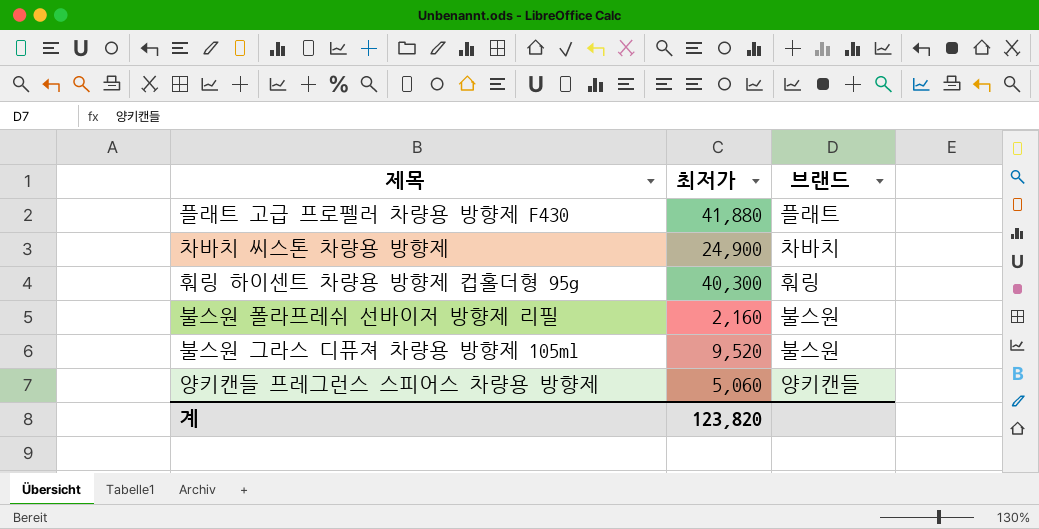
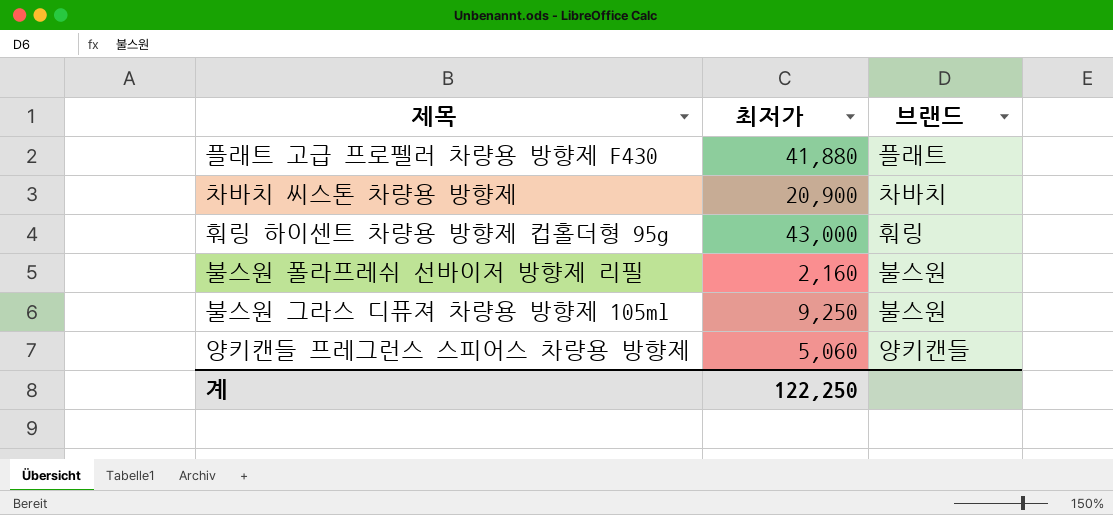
차바치 씨스톤 차량용 방향제 | 최저가: 24,900 -> 20,900
훠링 하이센트 차량용 방향제 컵홀더형 95g | 최저가: 40,300 -> 43,000
불스원 그라스 디퓨져 차량용 방향제 105ml | 최저가: 9,520 -> 9,250
계 | 최저가: 123,820 -> 122,250

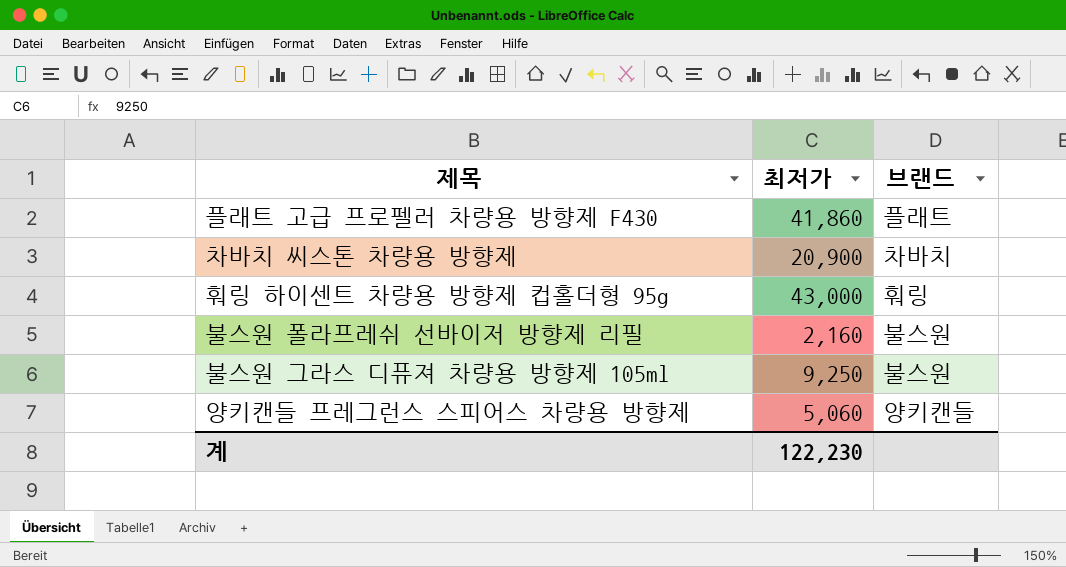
플래트 고급 프로펠러 차량용 방향제 F430 | 최저가: 41,880 -> 41,860
계 | 최저가: 122,250 -> 122,230

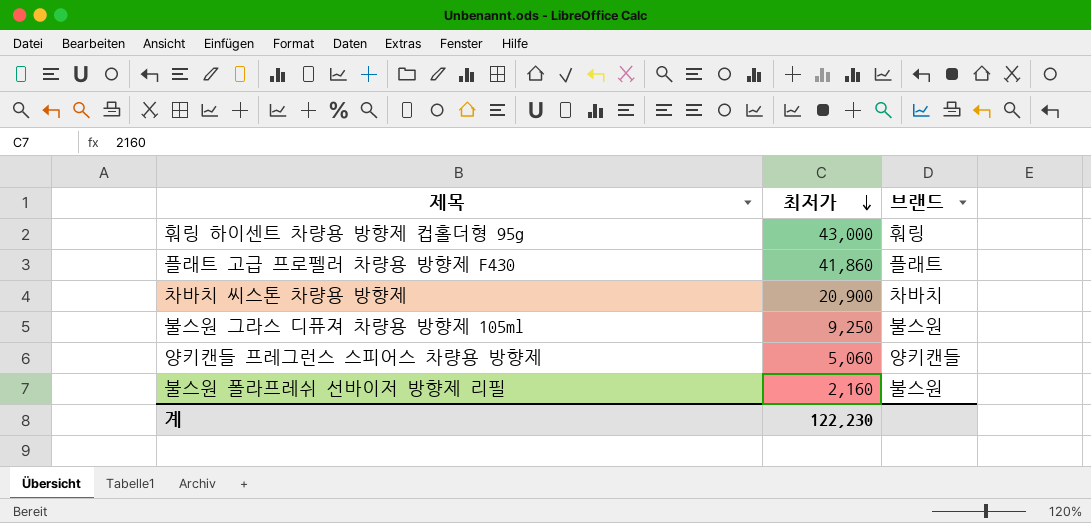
row order: none -> 최저가 descending

